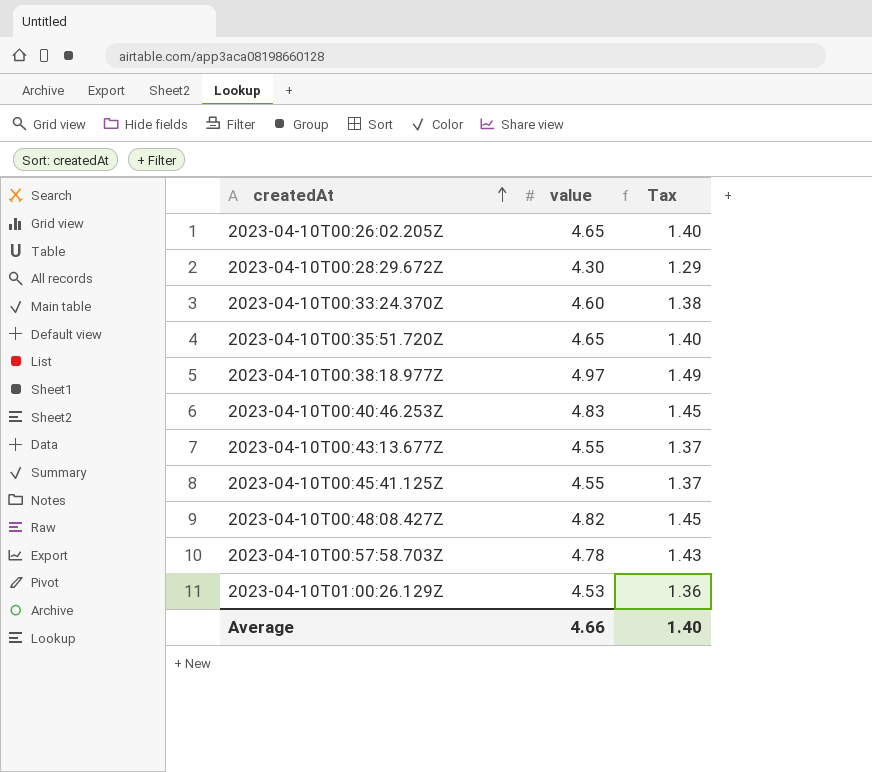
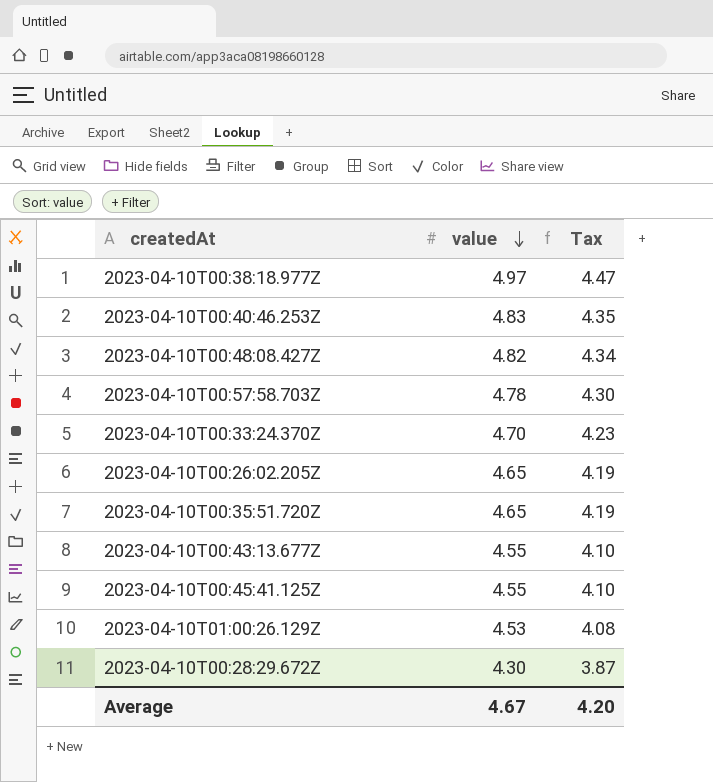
row order: createdAt ascending -> value descending
column Tax | formula: [value] * 0.3 -> [value] * 0.9
2023-04-10T00:33:24.370Z | value: 4.60 -> 4.70
Average | value: 4.66 -> 4.67
Average | Tax: 1.40 -> 4.20

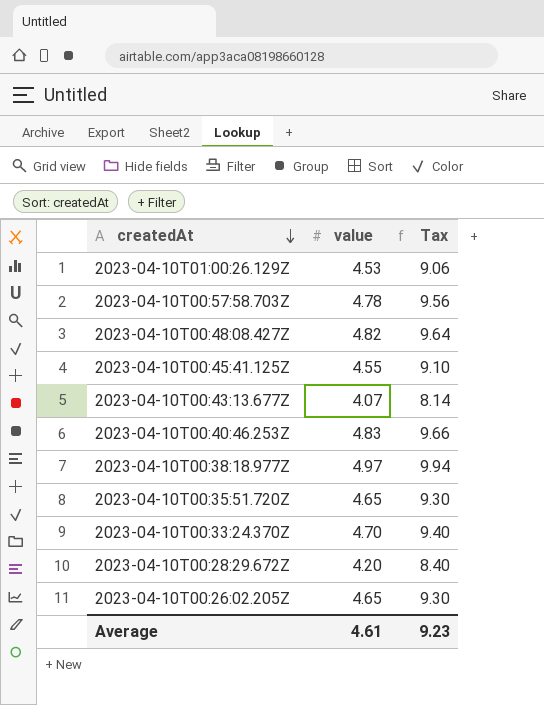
row order: value descending -> createdAt descending
column Tax | formula: [value] * 0.9 -> [value] * 2
2023-04-10T00:43:13.677Z | value: 4.55 -> 4.07
2023-04-10T00:28:29.672Z | value: 4.30 -> 4.20
Average | value: 4.67 -> 4.61
Average | Tax: 4.20 -> 9.23

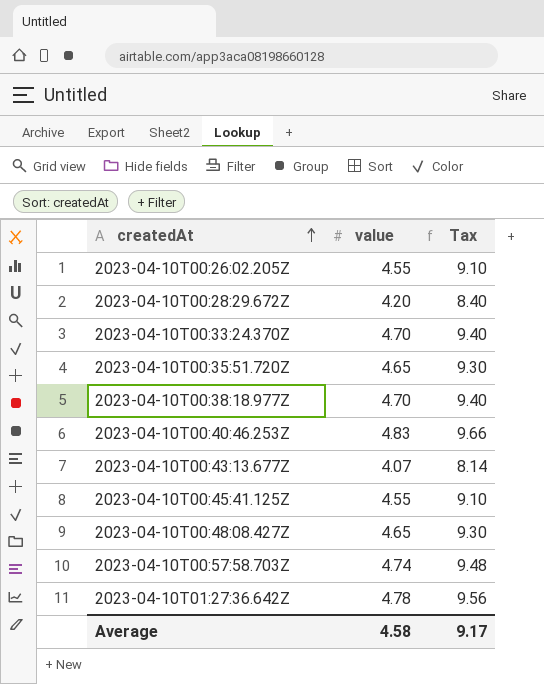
row order: createdAt descending -> createdAt ascending
row 2023-04-10T01:00:26.129Z: 4.53 | 9.06 -> none
2023-04-10T00:26:02.205Z | value: 4.65 -> 4.55
2023-04-10T00:26:02.205Z | Tax: 9.30 -> 9.10
2023-04-10T00:38:18.977Z | value: 4.97 -> 4.70
2023-04-10T00:38:18.977Z | Tax: 9.94 -> 9.40
2023-04-10T00:48:08.427Z | value: 4.82 -> 4.65
2023-04-10T00:48:08.427Z | Tax: 9.64 -> 9.30
2023-04-10T00:57:58.703Z | value: 4.78 -> 4.74
2023-04-10T00:57:58.703Z | Tax: 9.56 -> 9.48
row 2023-04-10T01:27:36.642Z: none -> 4.78 | 9.56
Average | value: 4.61 -> 4.58
Average | Tax: 9.23 -> 9.17

